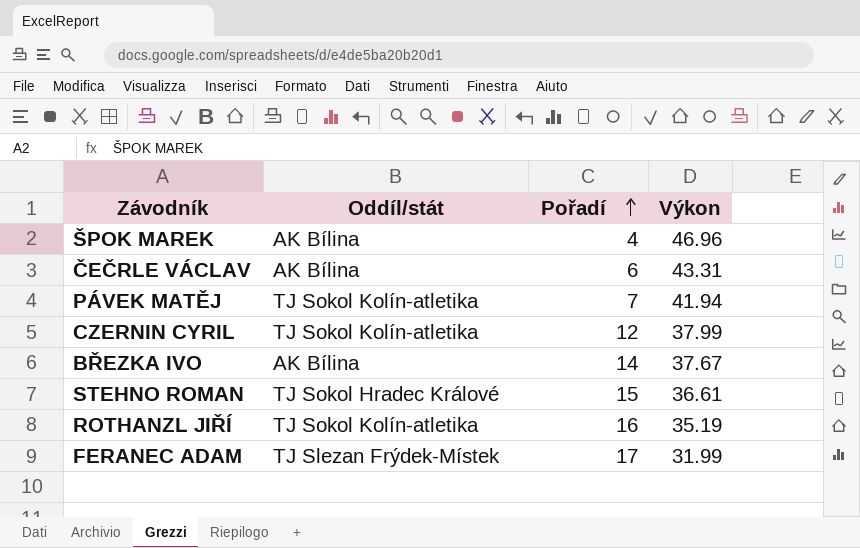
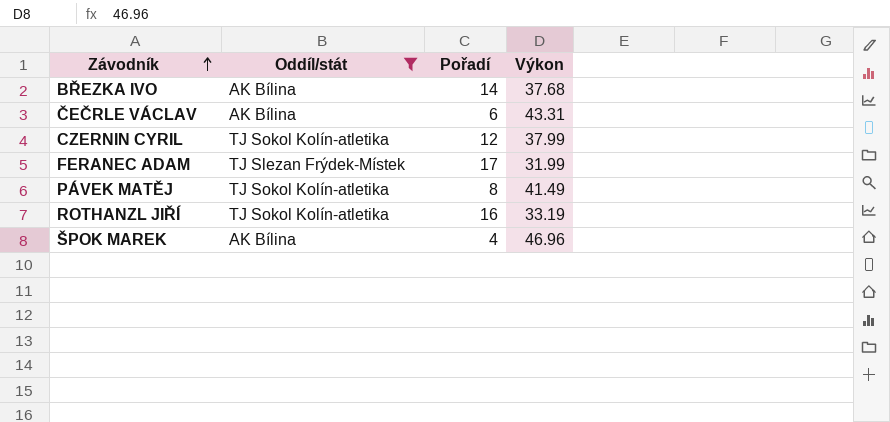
filter: none -> Oddíl/stát != TJ Sokol Hradec Králové
row order: Pořadí ascending -> Závodník ascending
BŘEZKA IVO | Výkon: 37.67 -> 37.68
PÁVEK MATĚJ | Pořadí: 7 -> 8
PÁVEK MATĚJ | Výkon: 41.94 -> 41.49
ROTHANZL JIŘÍ | Výkon: 35.19 -> 33.19

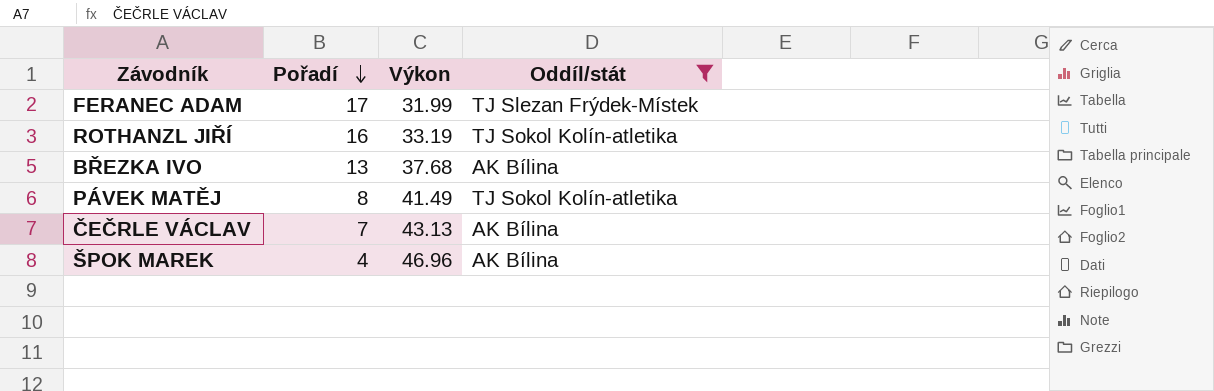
row order: Závodník ascending -> Pořadí descending
column Oddíl/stát | position: 2 -> 4
row CZERNIN CYRIL: TJ Sokol Kolín-atletika | 12 | 37.99 -> none
BŘEZKA IVO | Pořadí: 14 -> 13
ČEČRLE VÁCLAV | Pořadí: 6 -> 7
ČEČRLE VÁCLAV | Výkon: 43.31 -> 43.13

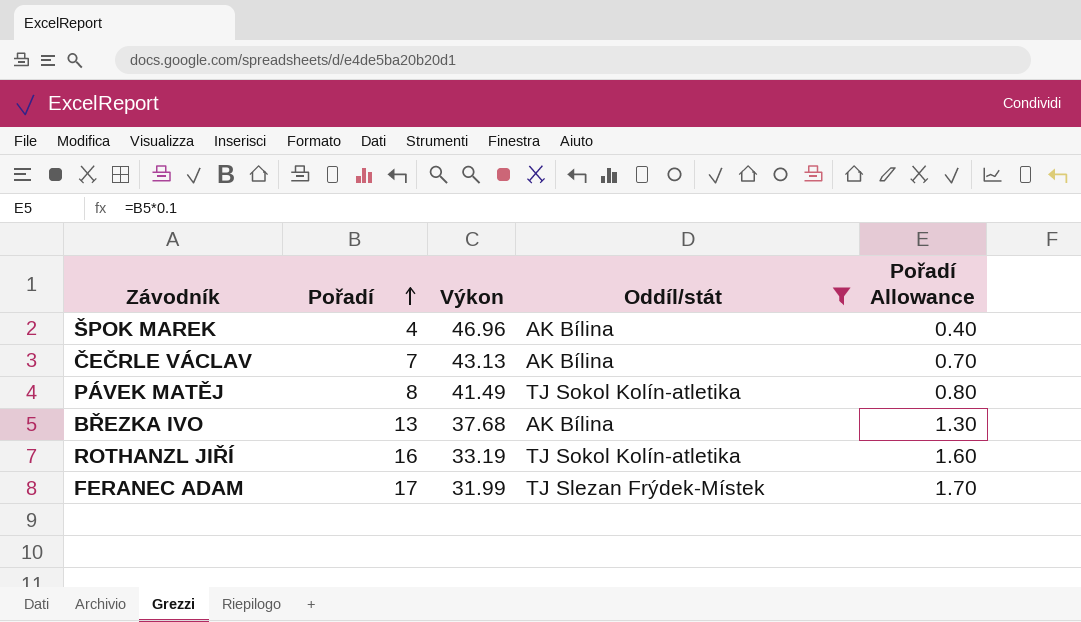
row order: Pořadí descending -> Pořadí ascending
column Pořadí Allowance | formula: none -> [Pořadí] * 0.1

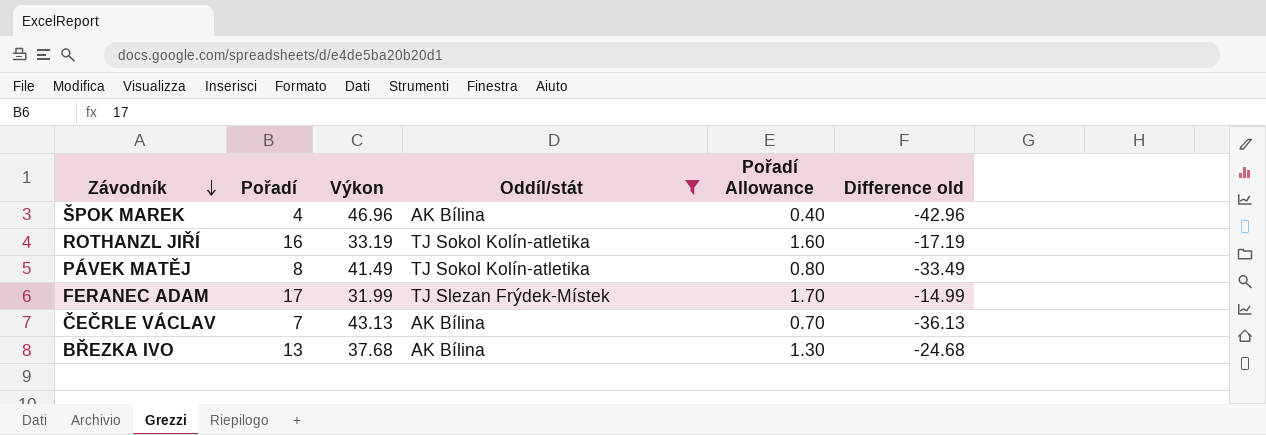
row order: Pořadí ascending -> Závodník descending
column Difference old | formula: none -> [Pořadí] - [Výkon]

